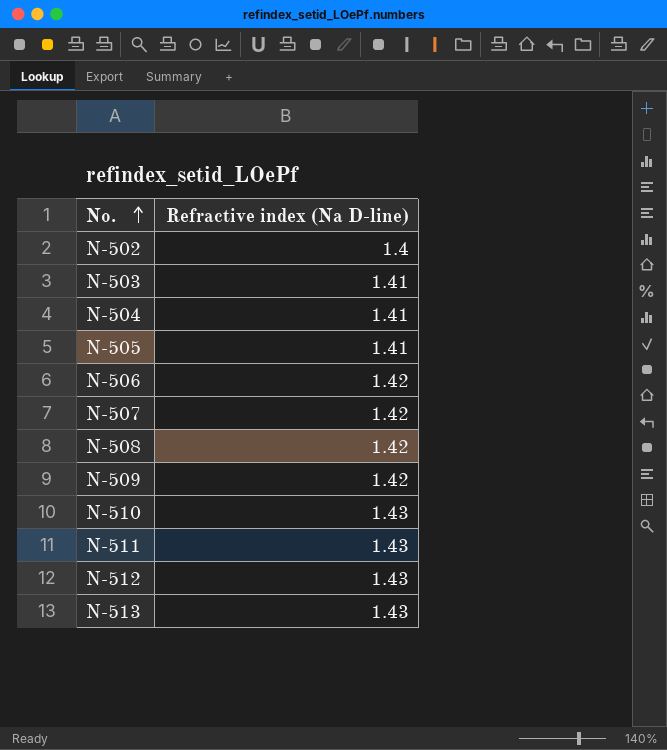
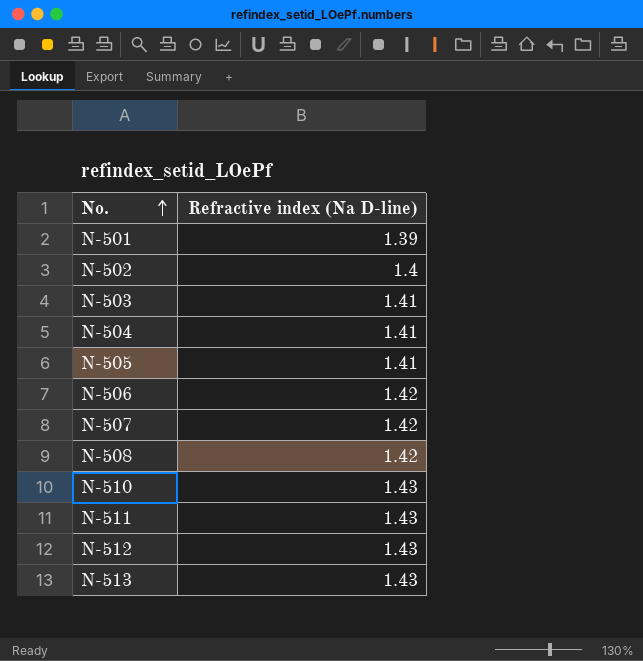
row N-509: 1.42 -> none
row N-501: none -> 1.39

